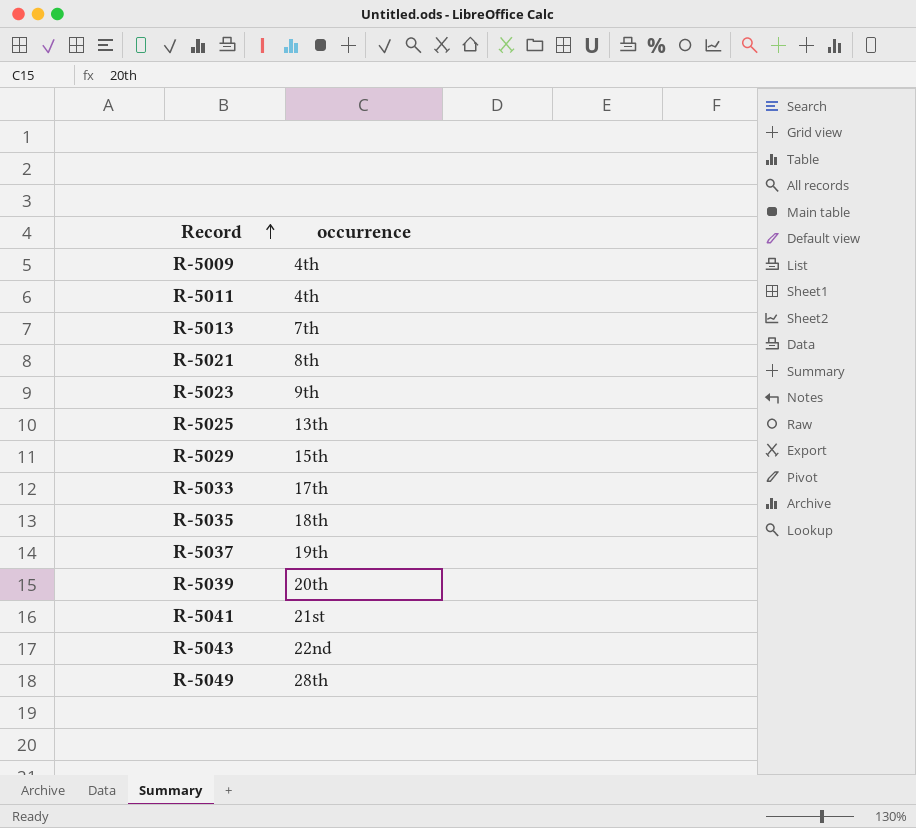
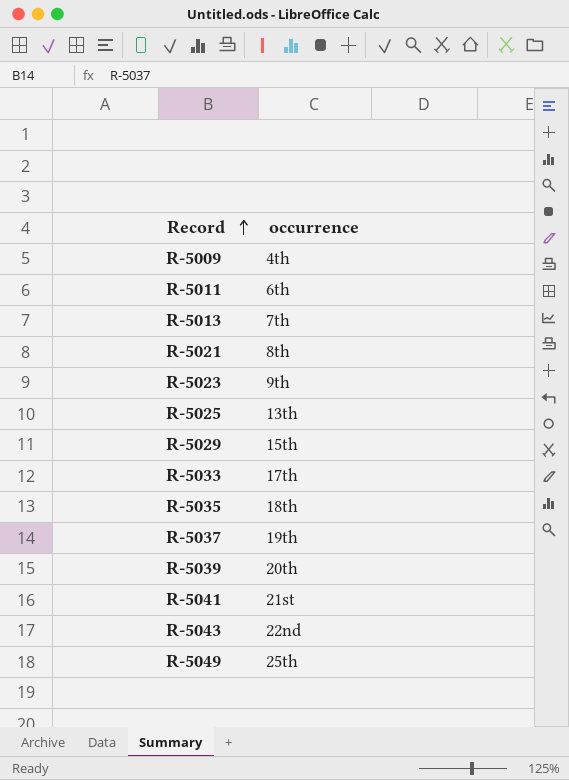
R-5011 | occurrence: 4th -> 6th
R-5049 | occurrence: 28th -> 25th

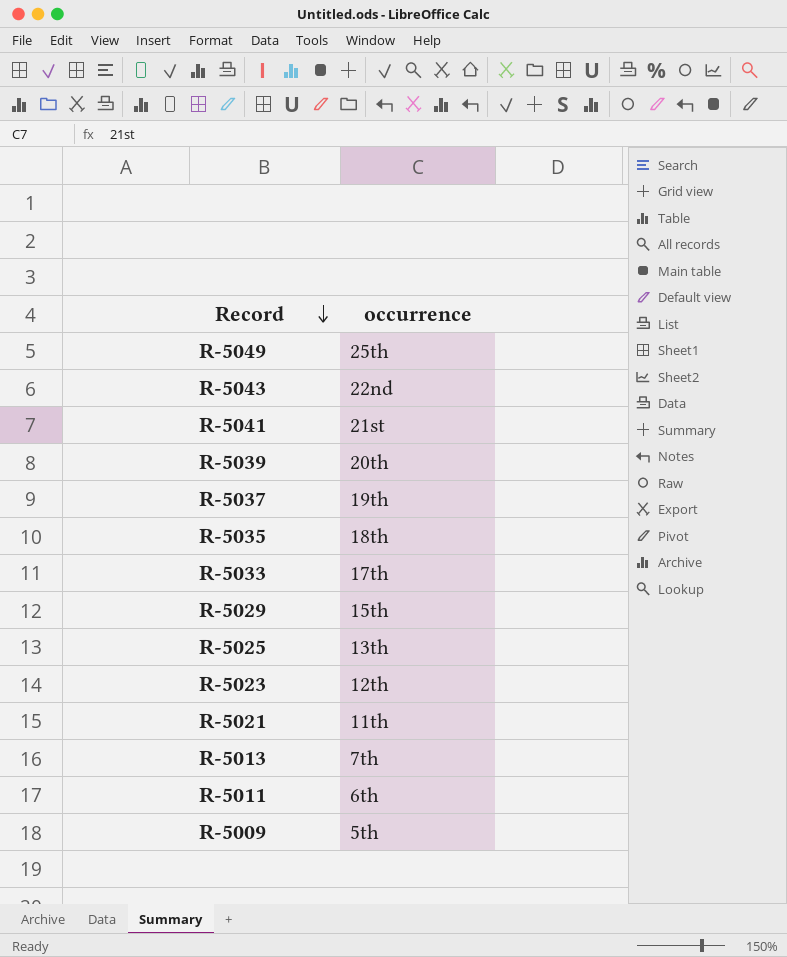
row order: Record ascending -> Record descending
R-5023 | occurrence: 9th -> 12th
R-5021 | occurrence: 8th -> 11th
R-5009 | occurrence: 4th -> 5th

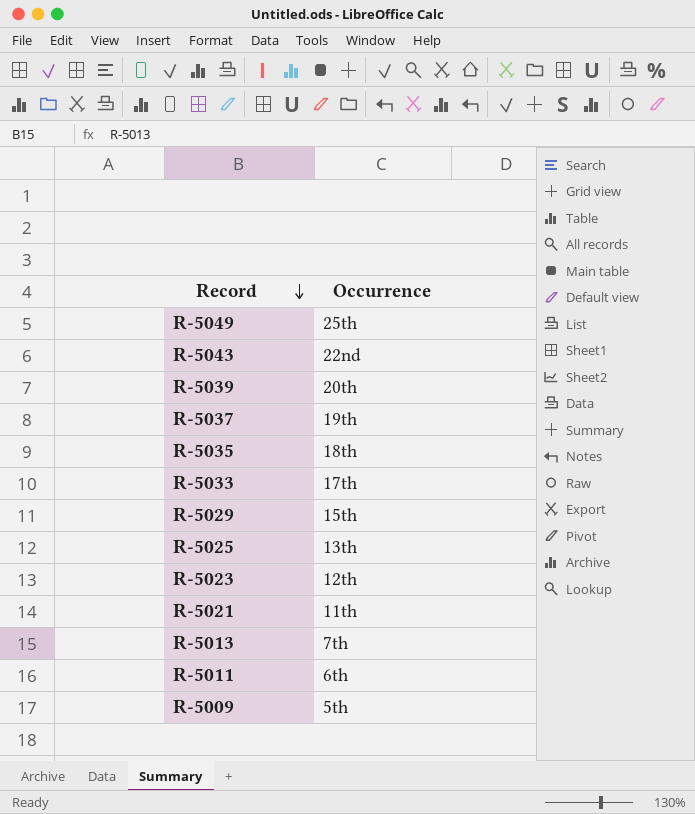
column name: occurrence -> Occurrence
row R-5041: 21st -> none

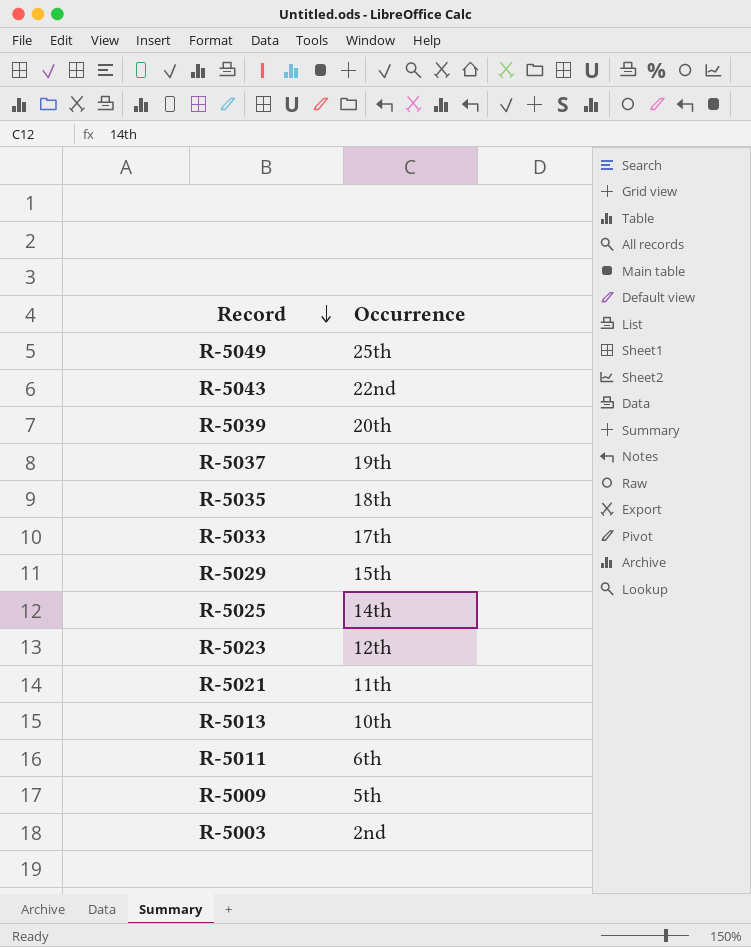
R-5025 | Occurrence: 13th -> 14th
R-5013 | Occurrence: 7th -> 10th
row R-5003: none -> 2nd

